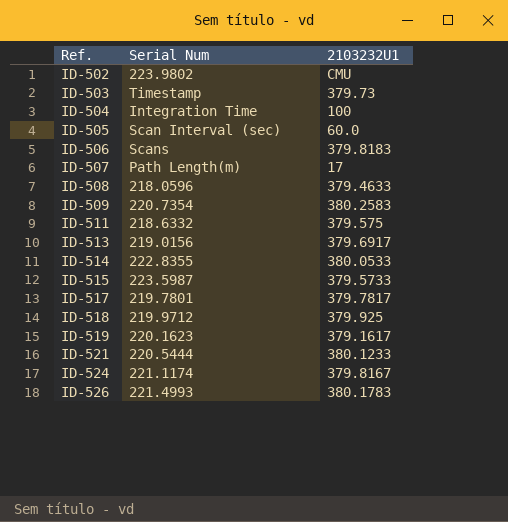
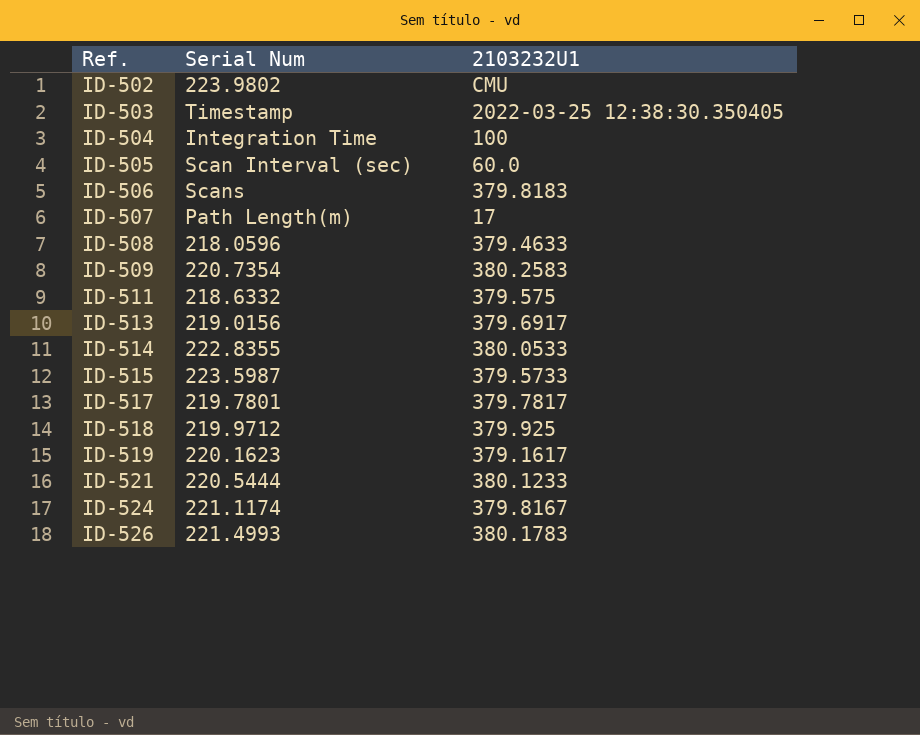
ID-503 | 2103232U1: 379.73 -> 2022-03-25 12:38:30.350405

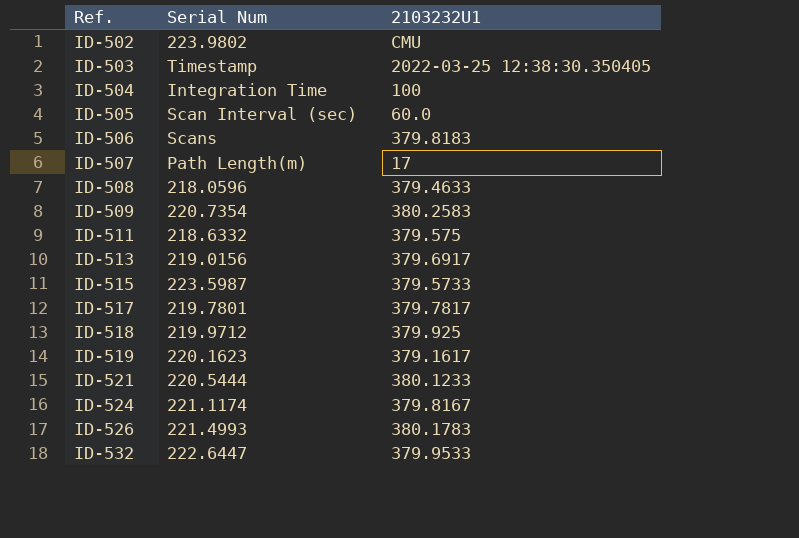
row ID-514: 222.8355 | 380.0533 -> none
row ID-532: none -> 222.6447 | 379.9533

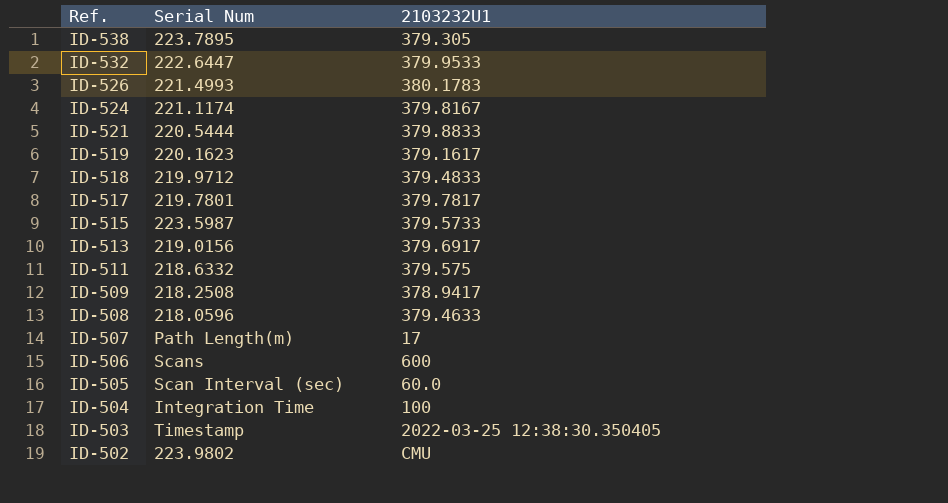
row order: Ref. ascending -> Ref. descending
row ID-538: none -> 223.7895 | 379.305
ID-521 | 2103232U1: 380.1233 -> 379.8833
ID-518 | 2103232U1: 379.925 -> 379.4833
ID-509 | Serial Num: 220.7354 -> 218.2508
ID-509 | 2103232U1: 380.2583 -> 378.9417
ID-506 | 2103232U1: 379.8183 -> 600

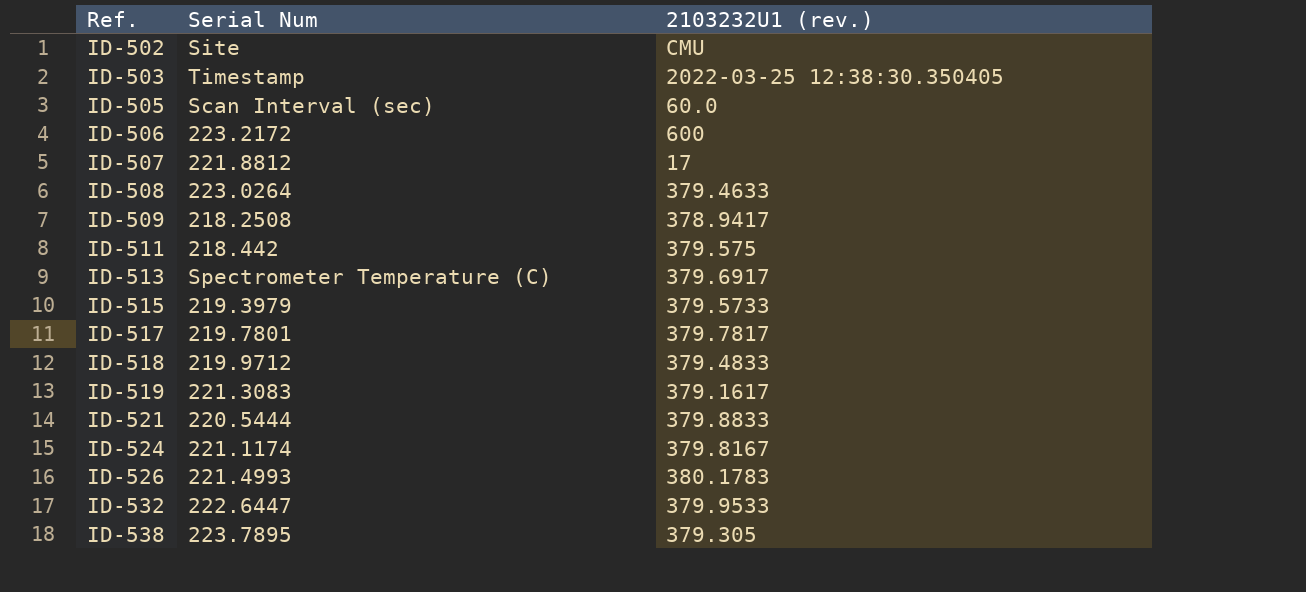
row order: Ref. descending -> Ref. ascending
column name: 2103232U1 -> 2103232U1 (rev.)
row ID-504: Integration Time | 100 -> none
ID-502 | Serial Num: 223.9802 -> Site
ID-506 | Serial Num: Scans -> 223.2172
ID-507 | Serial Num: Path Length(m) -> 221.8812
ID-508 | Serial Num: 218.0596 -> 223.0264
ID-511 | Serial Num: 218.6332 -> 218.442
ID-513 | Serial Num: 219.0156 -> Spectrometer Temperature (C)
ID-515 | Serial Num: 223.5987 -> 219.3979
ID-519 | Serial Num: 220.1623 -> 221.3083

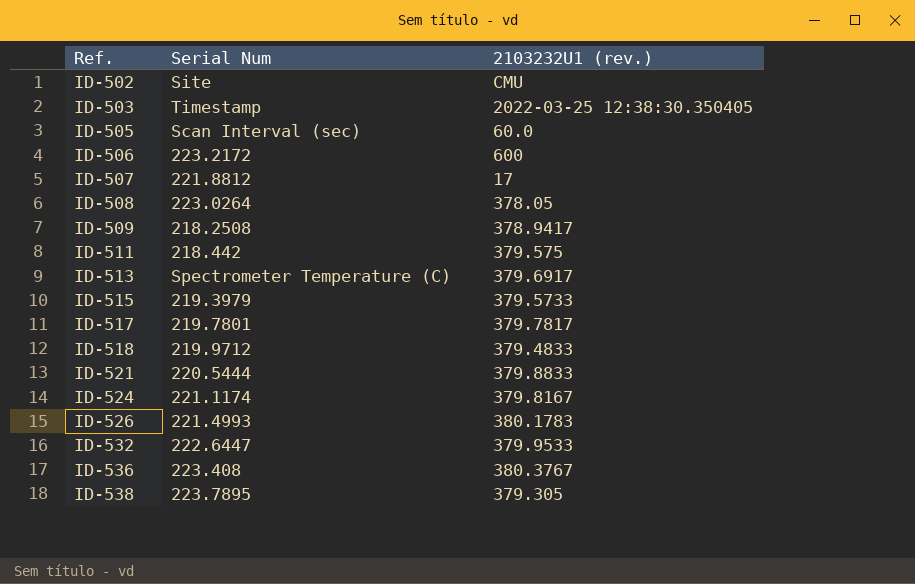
row ID-519: 221.3083 | 379.1617 -> none
ID-508 | 2103232U1 (rev.): 379.4633 -> 378.05
row ID-536: none -> 223.408 | 380.3767

